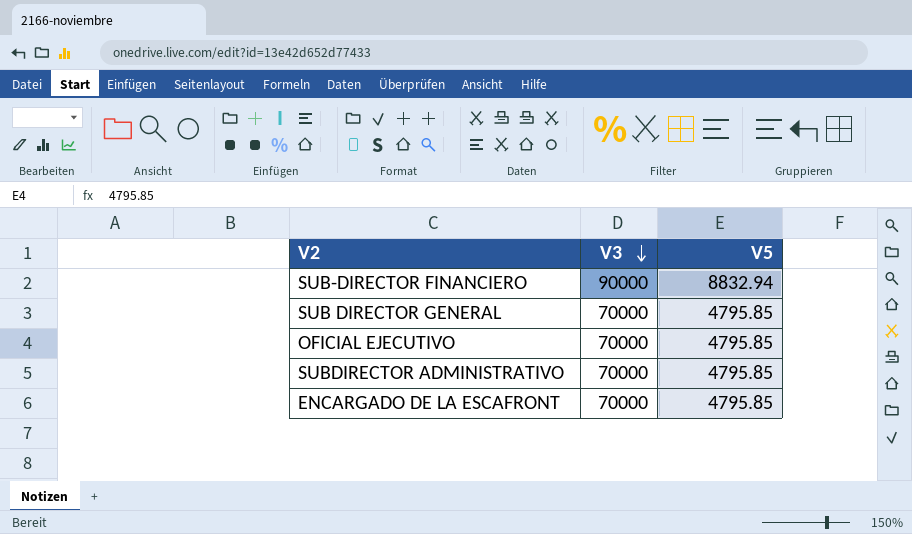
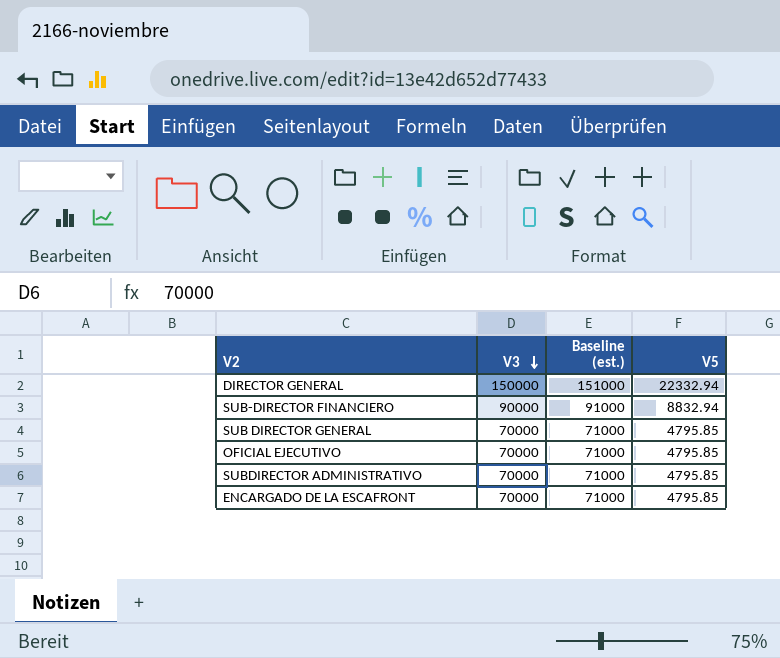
column Baseline (est.) | formula: none -> [V3] + 1000
row DIRECTOR GENERAL: none -> 150000 | 151000 | 22332.94

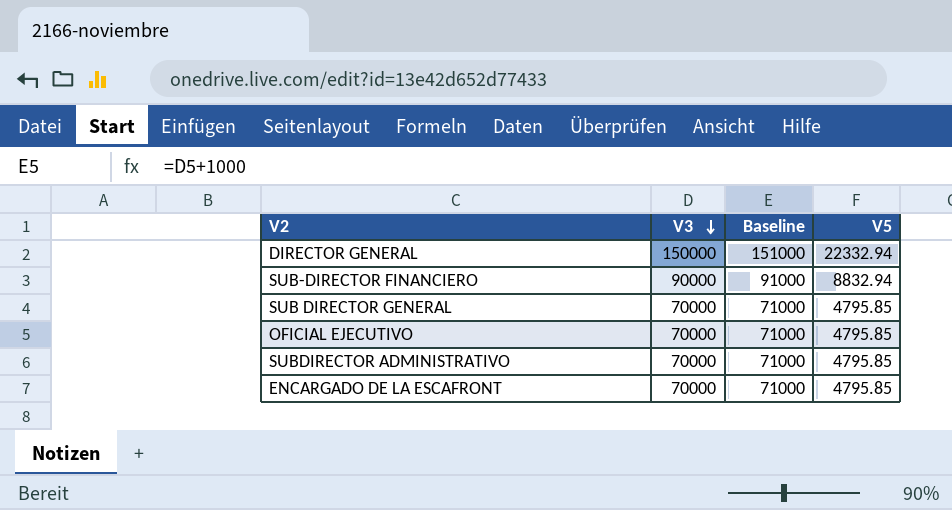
column name: Baseline (est.) -> Baseline

